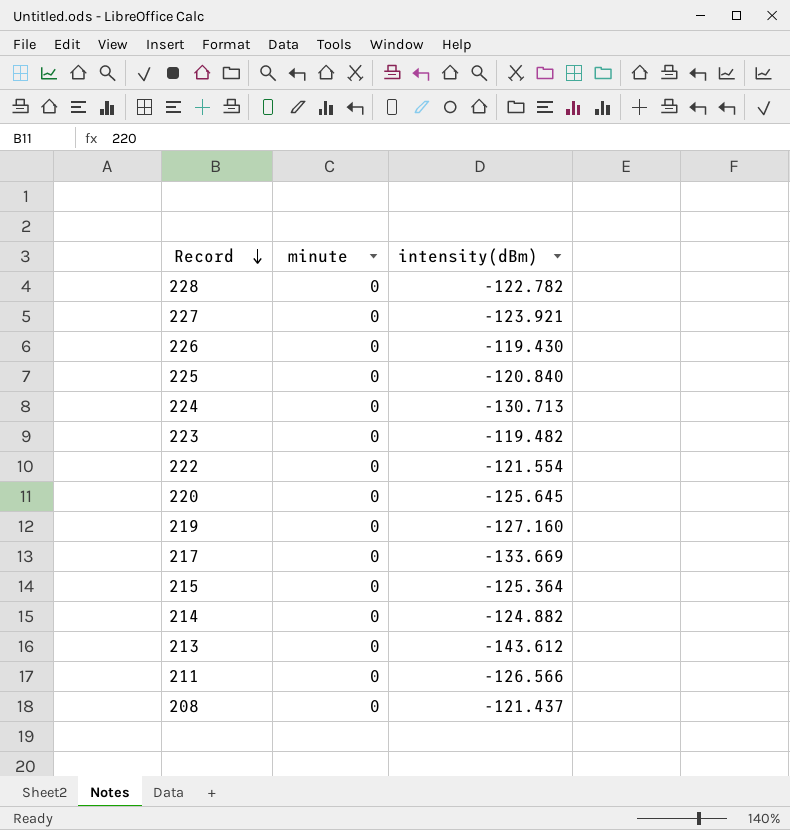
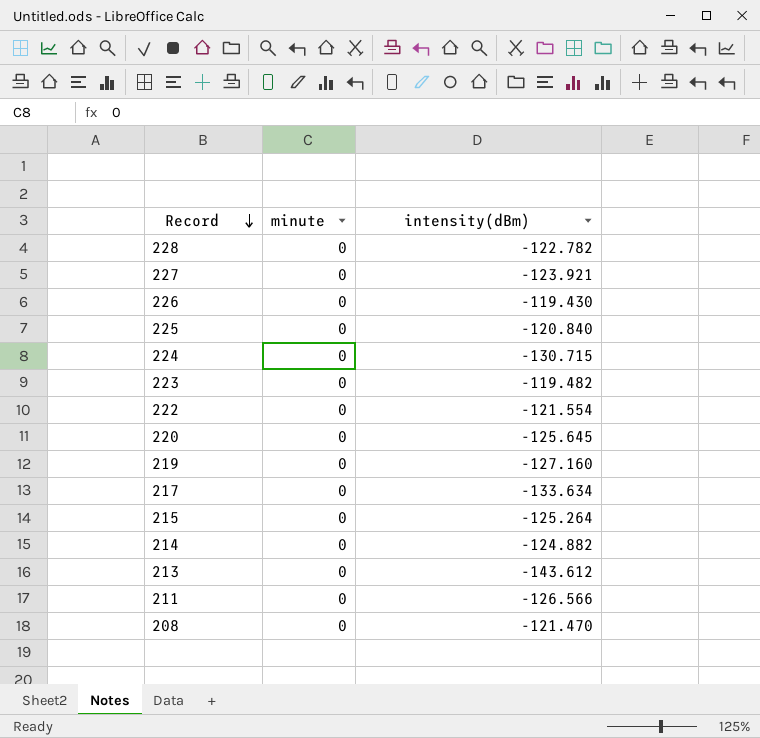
224 | intensity(dBm): -130.713 -> -130.715
217 | intensity(dBm): -133.669 -> -133.634
215 | intensity(dBm): -125.364 -> -125.264
208 | intensity(dBm): -121.437 -> -121.470

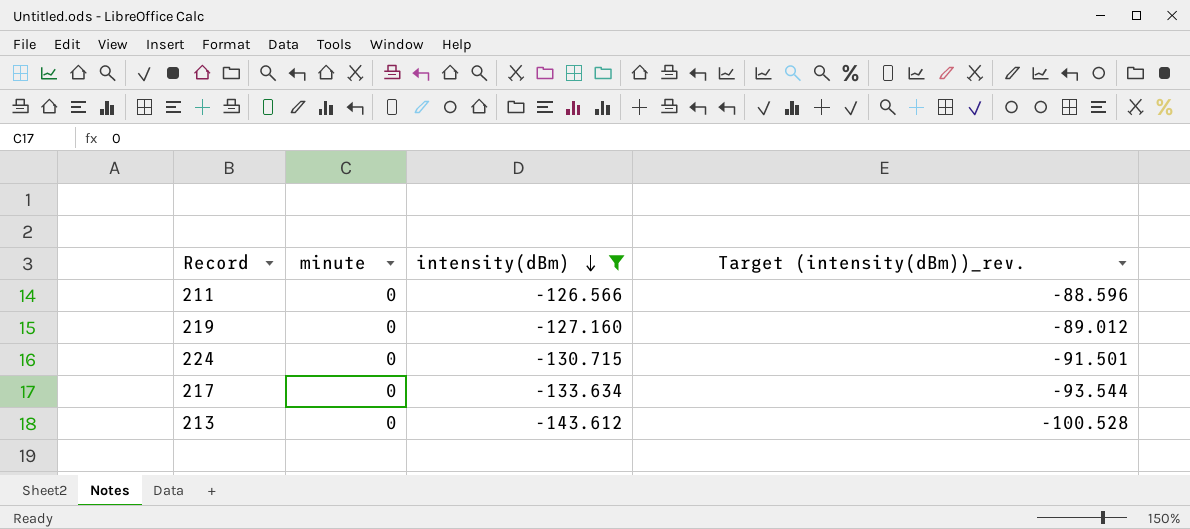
filter: none -> intensity(dBm) <= -126.566
row order: Record descending -> intensity(dBm) descending
column Target (intensity(dBm))_rev. | formula: none -> [intensity(dBm)] * 0.7

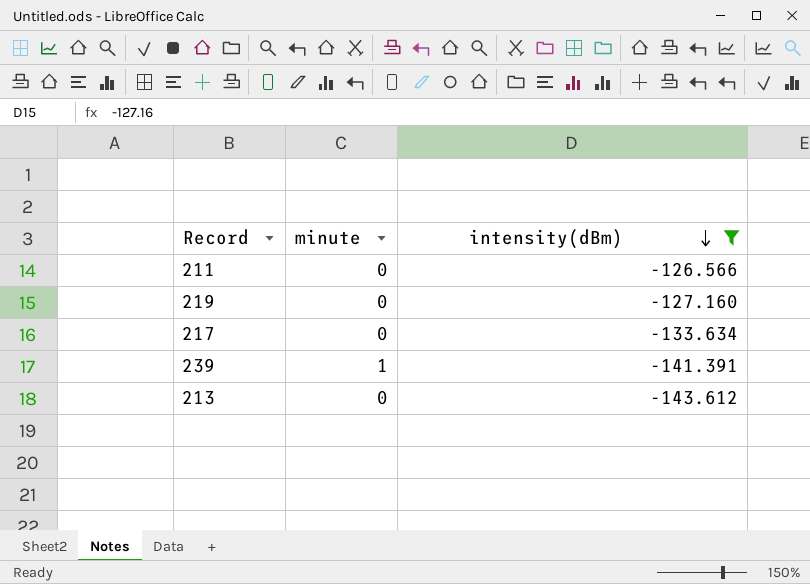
column Target (intensity(dBm))_rev. | formula: [intensity(dBm)] * 0.7 -> none
row 224: 0 | -130.715 | -91.501 -> none
row 239: none -> 1 | -141.391

